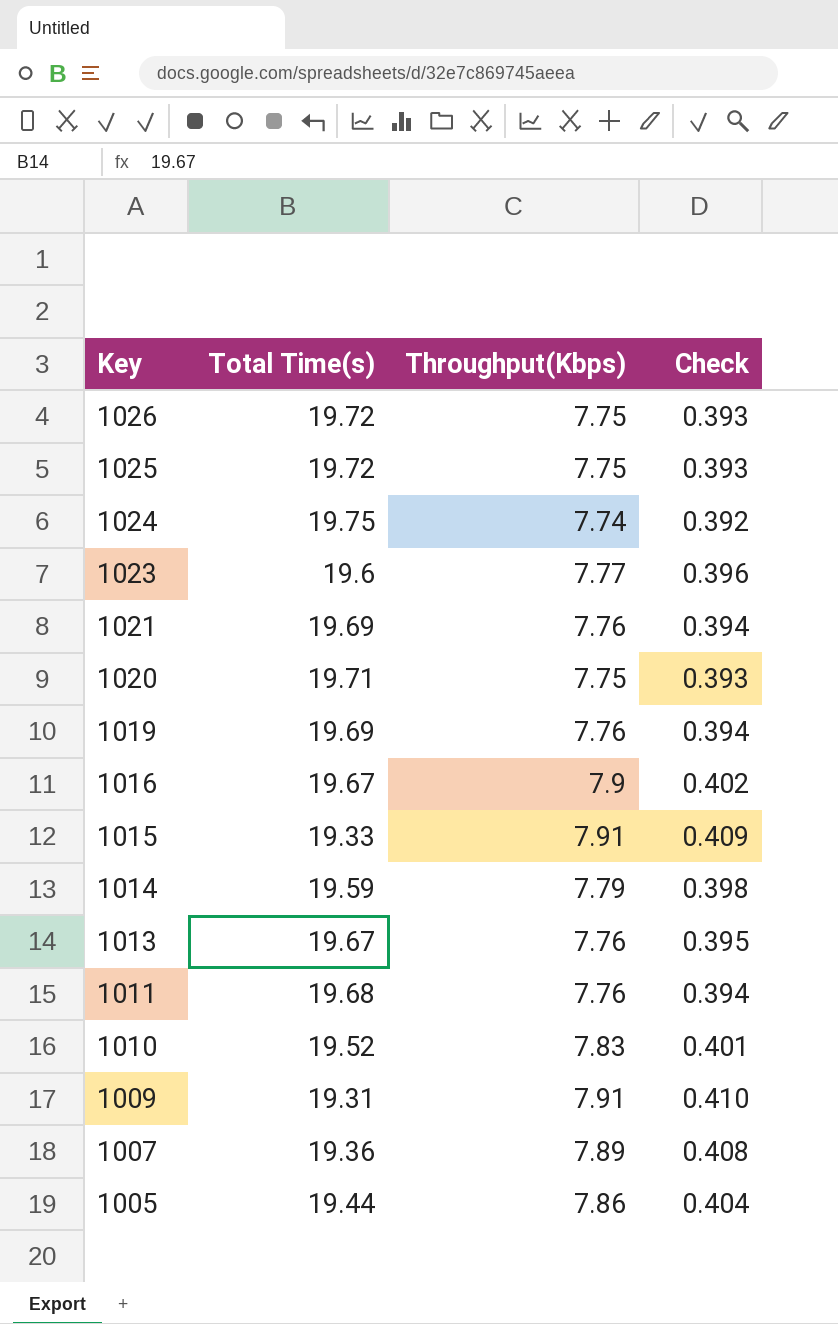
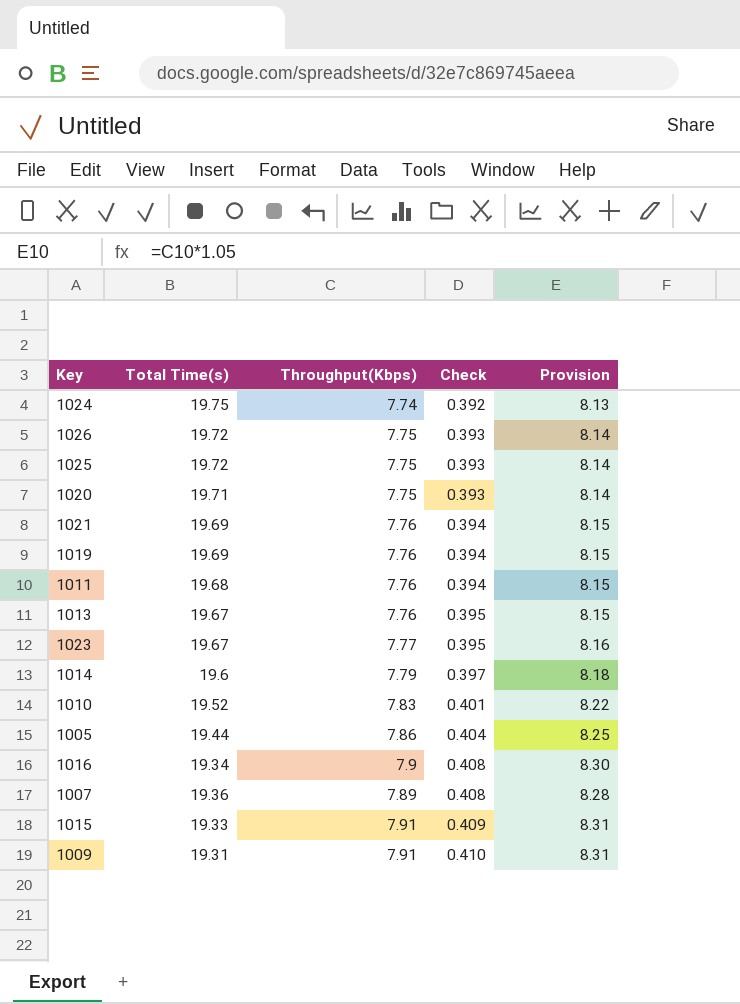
row order: Key descending -> Check ascending
column Provision | formula: none -> [Throughput(Kbps)] * 1.05
1023 | Total Time(s): 19.6 -> 19.67
1023 | Check: 0.396 -> 0.395
1014 | Total Time(s): 19.59 -> 19.6
1014 | Check: 0.398 -> 0.397
1016 | Total Time(s): 19.67 -> 19.34
1016 | Check: 0.402 -> 0.408

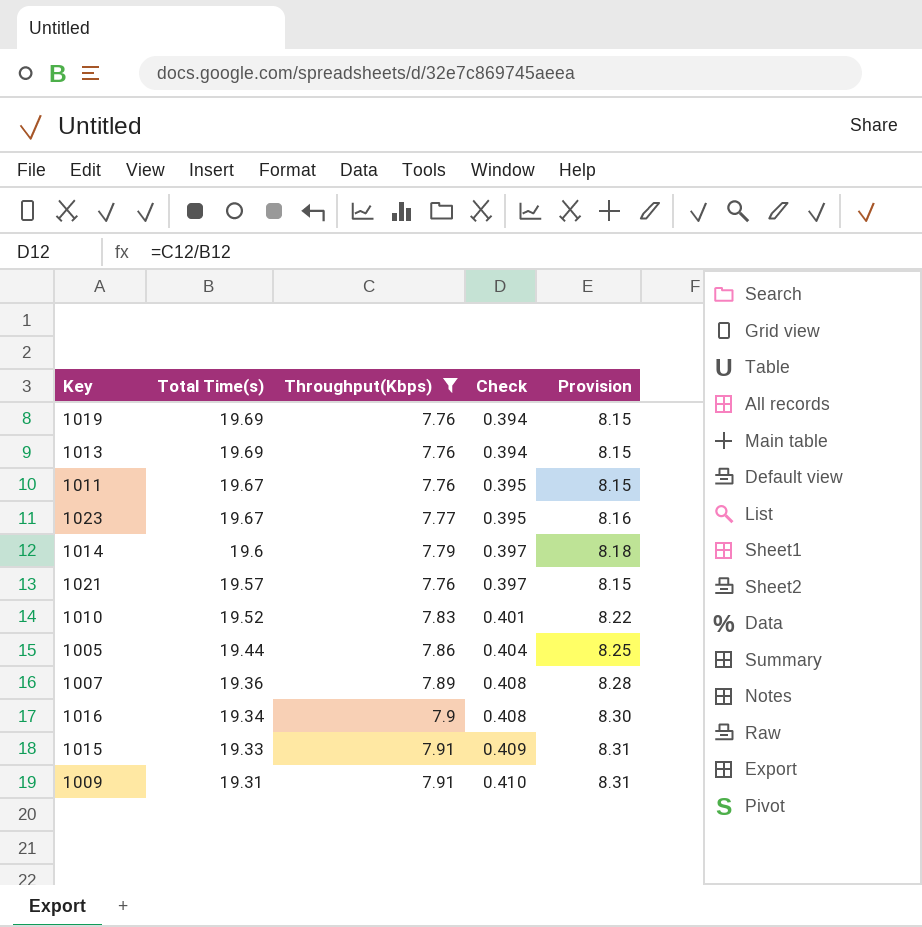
filter: none -> Throughput(Kbps) >= 7.76
row order: Check ascending -> Total Time(s) descending
1013 | Total Time(s): 19.67 -> 19.69
1013 | Check: 0.395 -> 0.394
1011 | Total Time(s): 19.68 -> 19.67
1011 | Check: 0.394 -> 0.395
1021 | Total Time(s): 19.69 -> 19.57
1021 | Check: 0.394 -> 0.397

